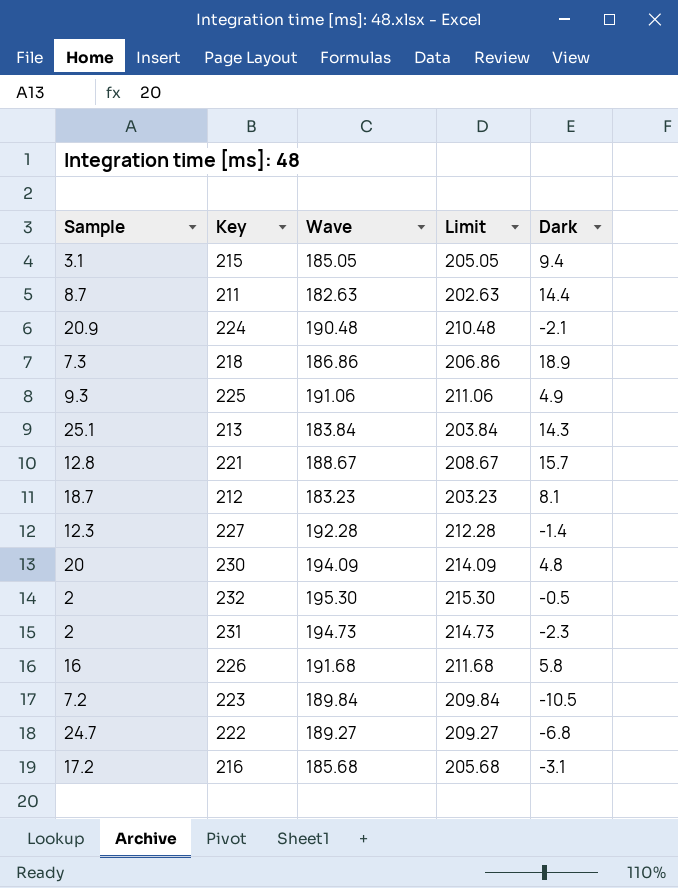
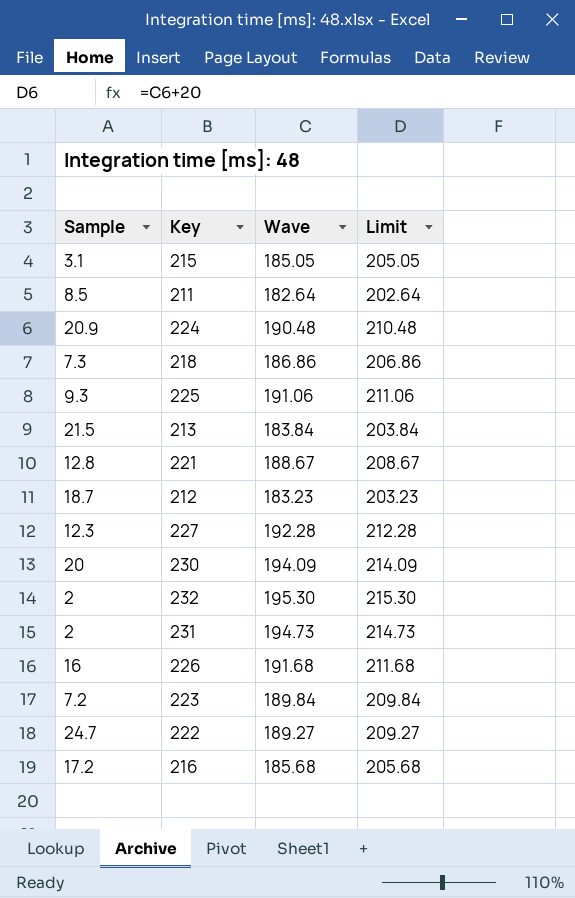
column Dark | position: 5 -> none
211 | Sample: 8.7 -> 8.5
211 | Wave: 182.63 -> 182.64
211 | Limit: 202.63 -> 202.64
213 | Sample: 25.1 -> 21.5

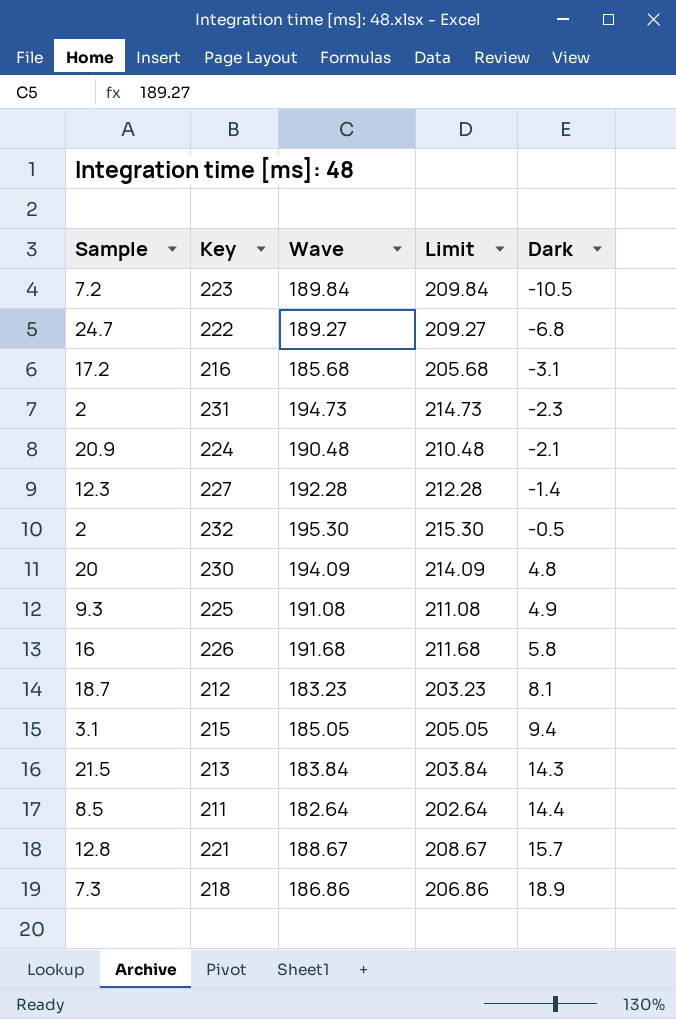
row order: none -> Dark ascending
column Dark | position: none -> 5
225 | Wave: 191.06 -> 191.08
225 | Limit: 211.06 -> 211.08

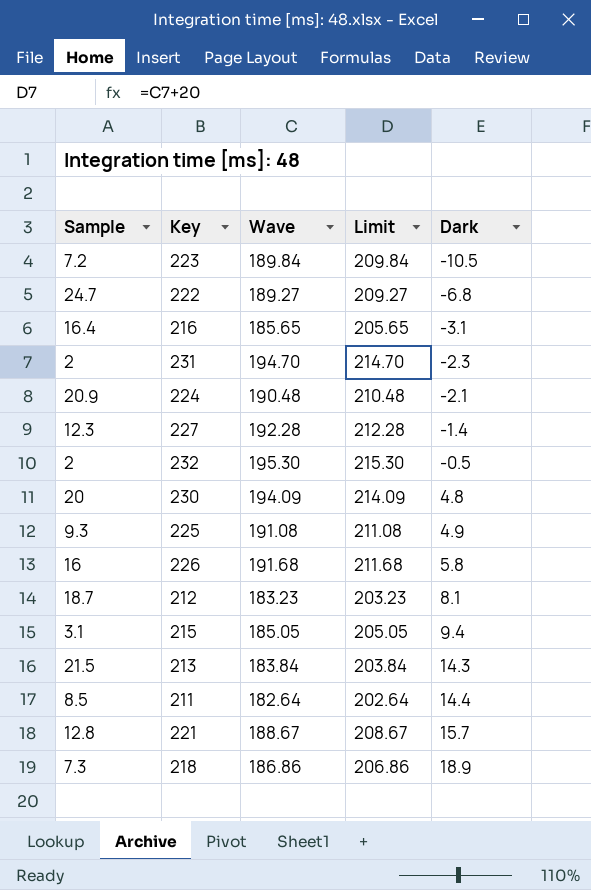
216 | Sample: 17.2 -> 16.4
216 | Wave: 185.68 -> 185.65
216 | Limit: 205.68 -> 205.65
231 | Wave: 194.73 -> 194.70
231 | Limit: 214.73 -> 214.70

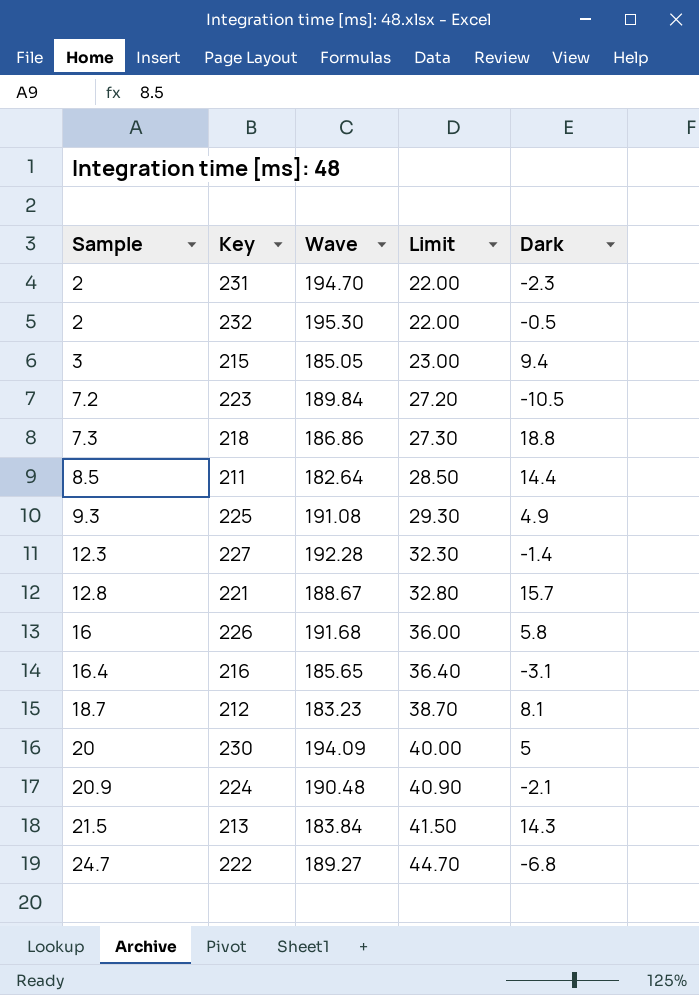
row order: Dark ascending -> Sample ascending
column Limit | formula: [Wave] + 20 -> [Sample] + 20
215 | Sample: 3.1 -> 3
218 | Dark: 18.9 -> 18.8
230 | Dark: 4.8 -> 5

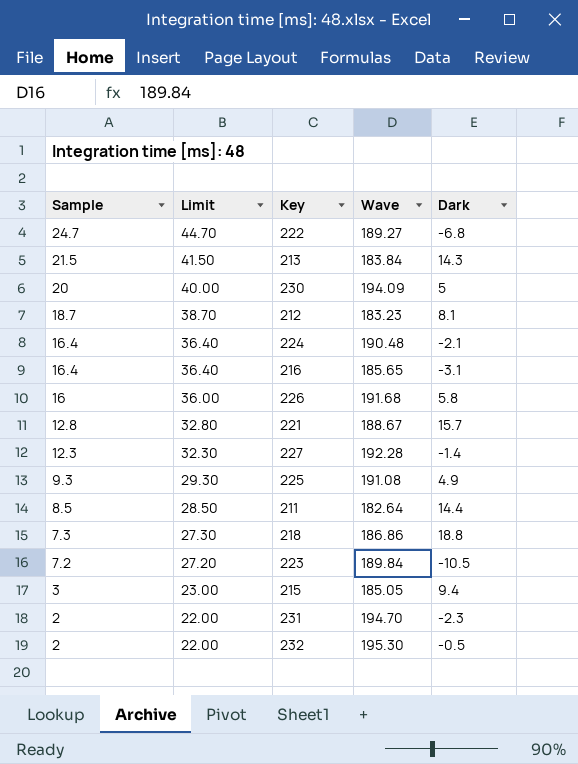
row order: Sample ascending -> Sample descending
column Limit | position: 4 -> 2
224 | Sample: 20.9 -> 16.4
224 | Limit: 40.90 -> 36.40

